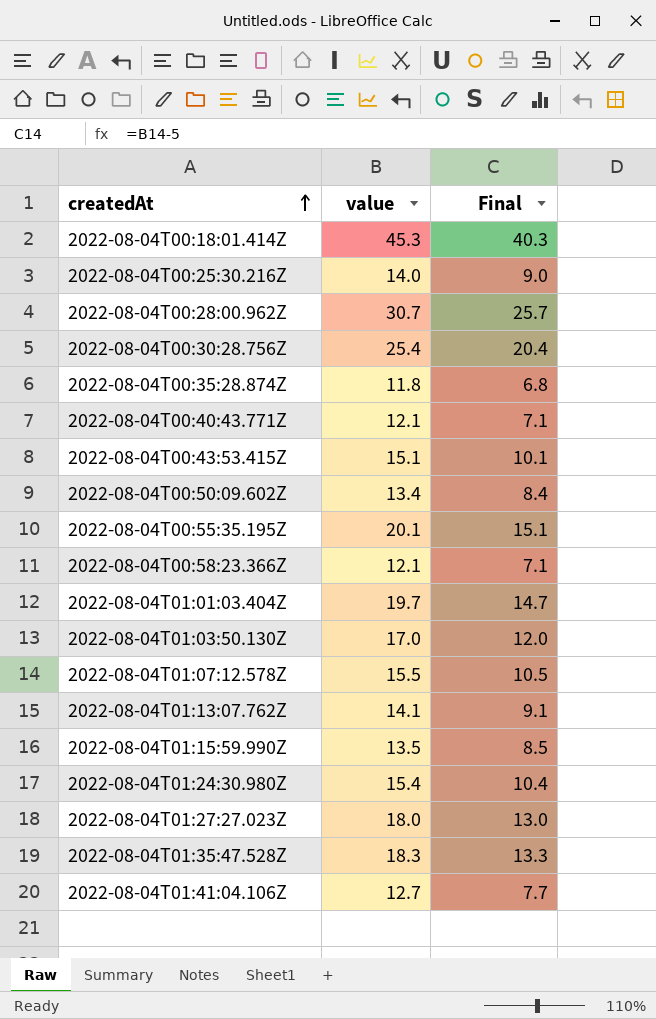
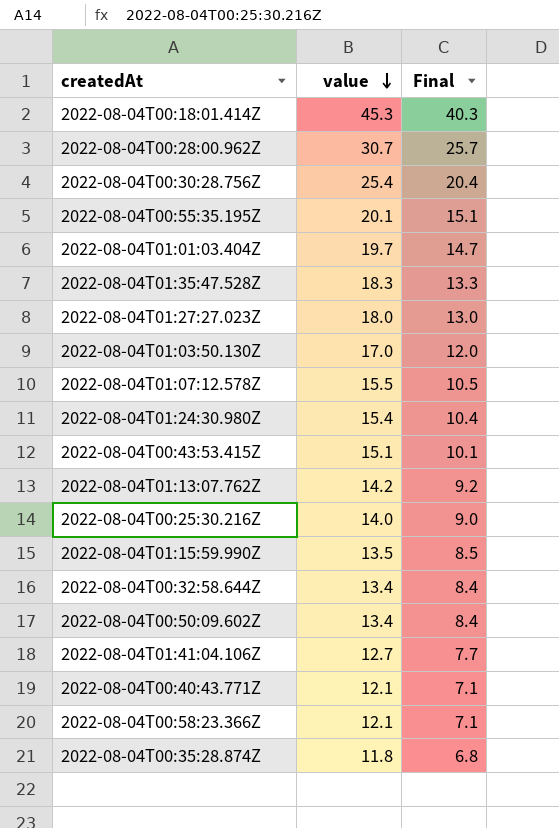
row order: createdAt ascending -> value descending
2022-08-04T01:13:07.762Z | value: 14.1 -> 14.2
2022-08-04T01:13:07.762Z | Final: 9.1 -> 9.2
row 2022-08-04T00:32:58.644Z: none -> 13.4 | 8.4

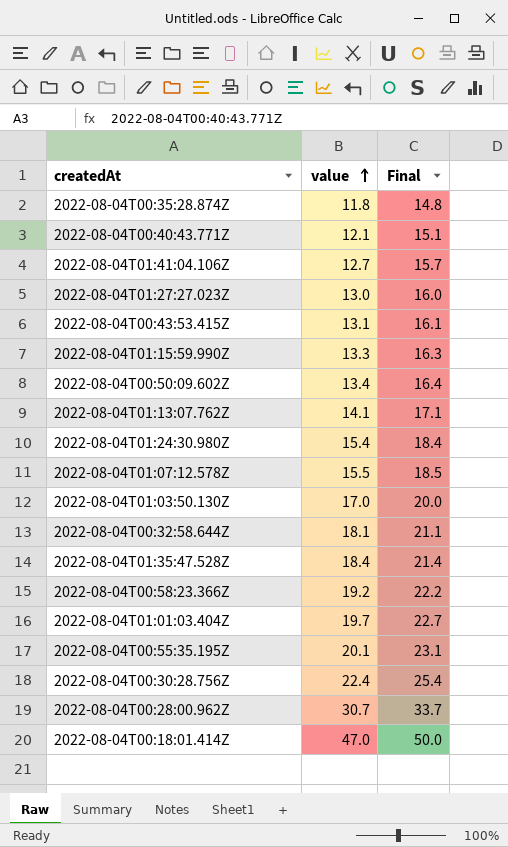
row order: value descending -> value ascending
column Final | formula: [value] - 5 -> [value] + 3
row 2022-08-04T00:25:30.216Z: 14.0 | 9.0 -> none
2022-08-04T01:27:27.023Z | value: 18.0 -> 13.0
2022-08-04T00:43:53.415Z | value: 15.1 -> 13.1
2022-08-04T01:15:59.990Z | value: 13.5 -> 13.3
2022-08-04T01:13:07.762Z | value: 14.2 -> 14.1
2022-08-04T00:32:58.644Z | value: 13.4 -> 18.1
2022-08-04T01:35:47.528Z | value: 18.3 -> 18.4
2022-08-04T00:58:23.366Z | value: 12.1 -> 19.2
2022-08-04T00:30:28.756Z | value: 25.4 -> 22.4
2022-08-04T00:18:01.414Z | value: 45.3 -> 47.0

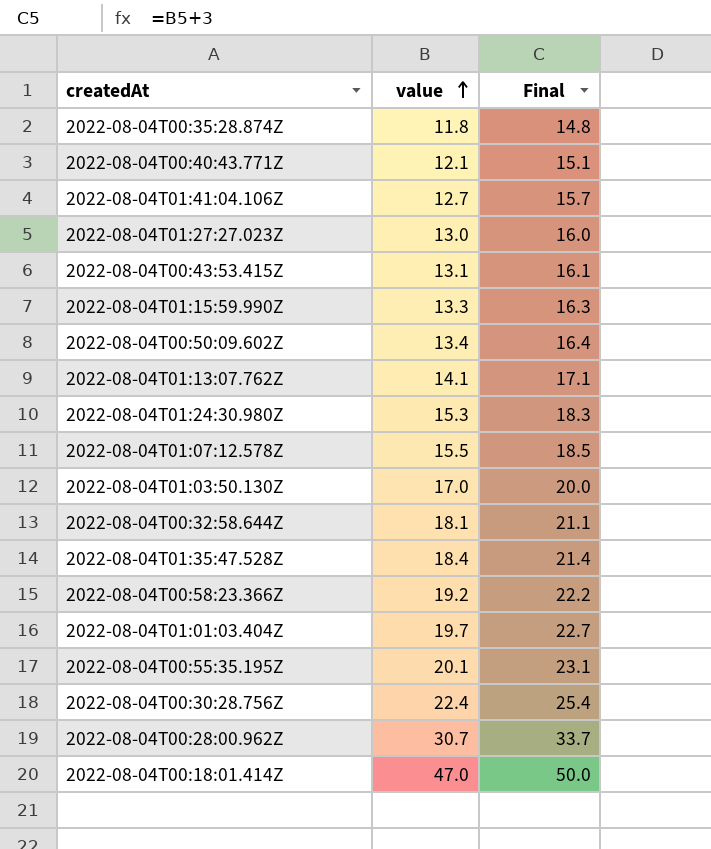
2022-08-04T01:24:30.980Z | value: 15.4 -> 15.3
2022-08-04T01:24:30.980Z | Final: 18.4 -> 18.3

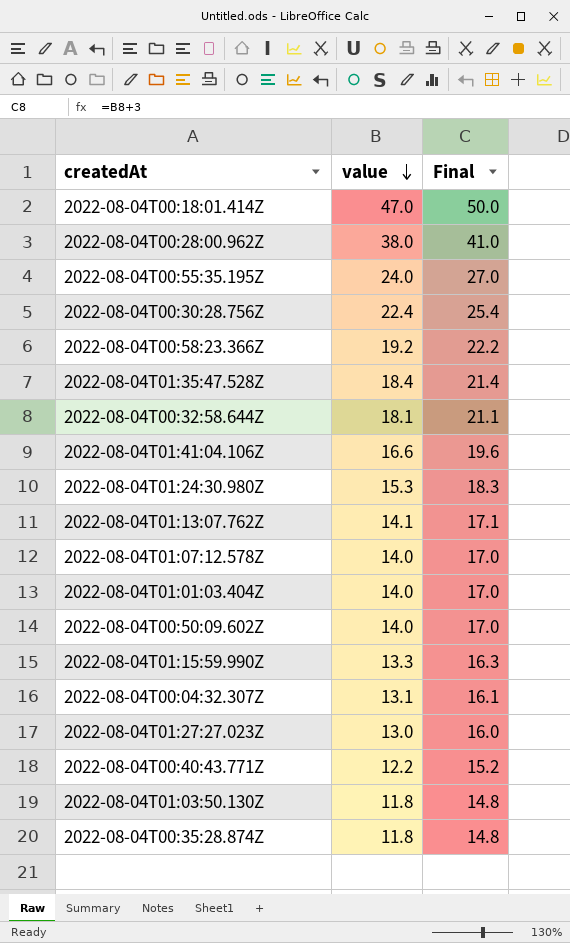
row order: value ascending -> value descending
row 2022-08-04T00:43:53.415Z: 13.1 | 16.1 -> none
2022-08-04T00:28:00.962Z | value: 30.7 -> 38.0
2022-08-04T00:28:00.962Z | Final: 33.7 -> 41.0
2022-08-04T00:55:35.195Z | value: 20.1 -> 24.0
2022-08-04T00:55:35.195Z | Final: 23.1 -> 27.0
2022-08-04T01:41:04.106Z | value: 12.7 -> 16.6
2022-08-04T01:41:04.106Z | Final: 15.7 -> 19.6
2022-08-04T01:07:12.578Z | value: 15.5 -> 14.0
2022-08-04T01:07:12.578Z | Final: 18.5 -> 17.0
2022-08-04T01:01:03.404Z | value: 19.7 -> 14.0
2022-08-04T01:01:03.404Z | Final: 22.7 -> 17.0
2022-08-04T00:50:09.602Z | value: 13.4 -> 14.0
2022-08-04T00:50:09.602Z | Final: 16.4 -> 17.0
row 2022-08-04T00:04:32.307Z: none -> 13.1 | 16.1
2022-08-04T00:40:43.771Z | value: 12.1 -> 12.2
2022-08-04T00:40:43.771Z | Final: 15.1 -> 15.2
2022-08-04T01:03:50.130Z | value: 17.0 -> 11.8
2022-08-04T01:03:50.130Z | Final: 20.0 -> 14.8

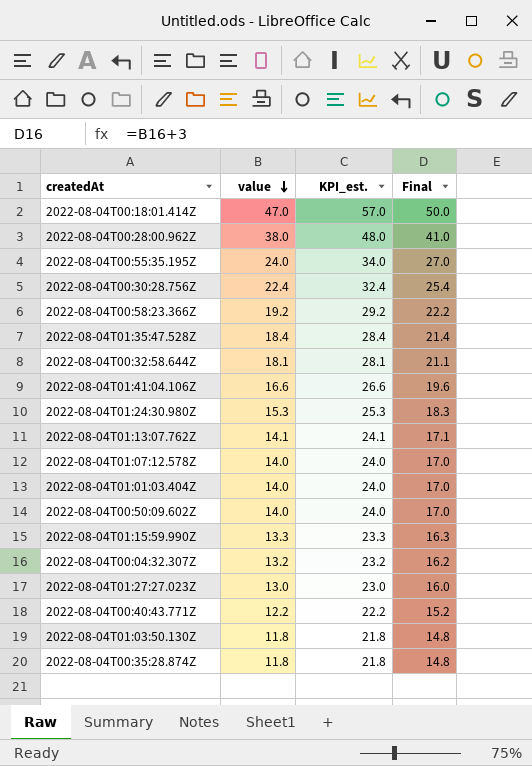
column KPI_est. | formula: none -> [value] + 10
2022-08-04T00:04:32.307Z | value: 13.1 -> 13.2
2022-08-04T00:04:32.307Z | Final: 16.1 -> 16.2

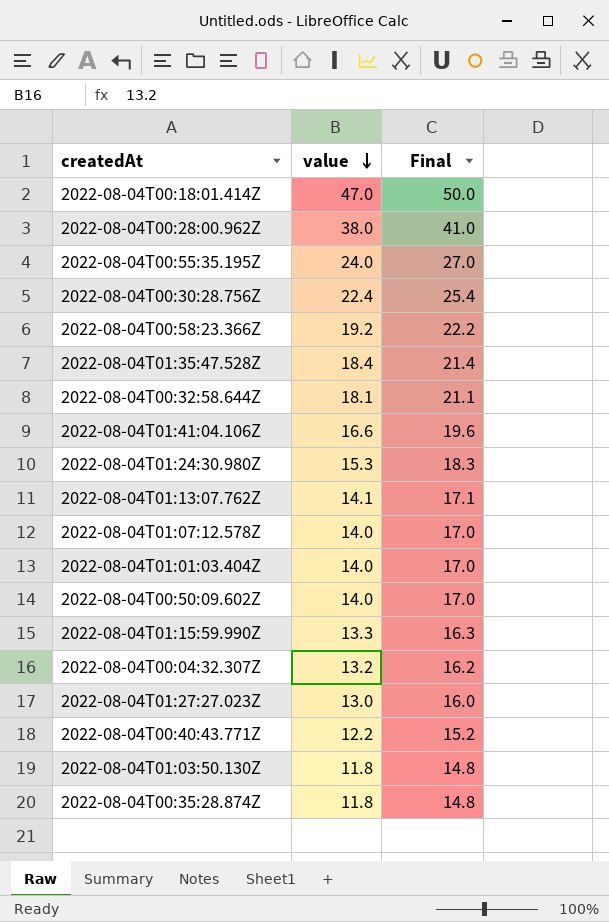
column KPI_est. | formula: [value] + 10 -> none

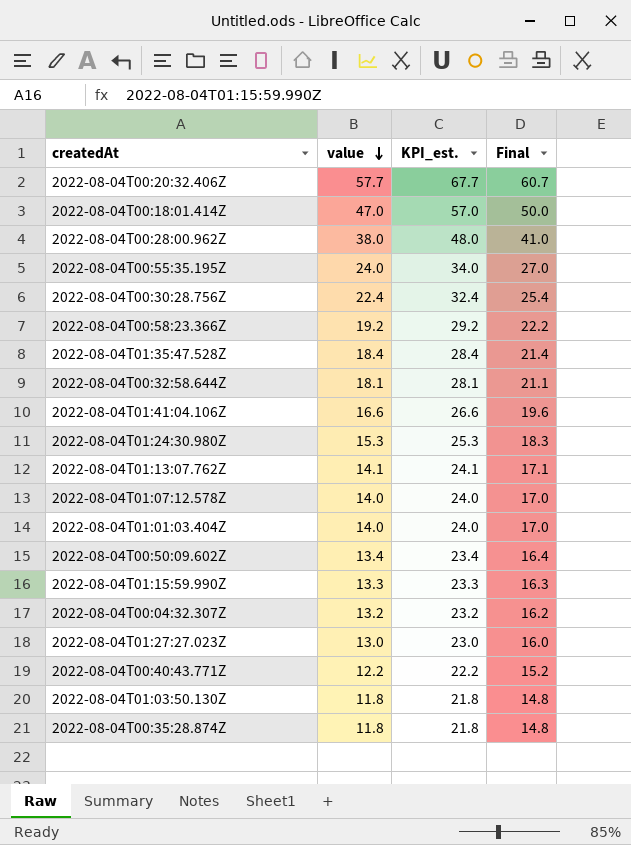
column KPI_est. | formula: none -> [value] + 10
row 2022-08-04T00:20:32.406Z: none -> 57.7 | 67.7 | 60.7
2022-08-04T00:50:09.602Z | value: 14.0 -> 13.4
2022-08-04T00:50:09.602Z | Final: 17.0 -> 16.4

